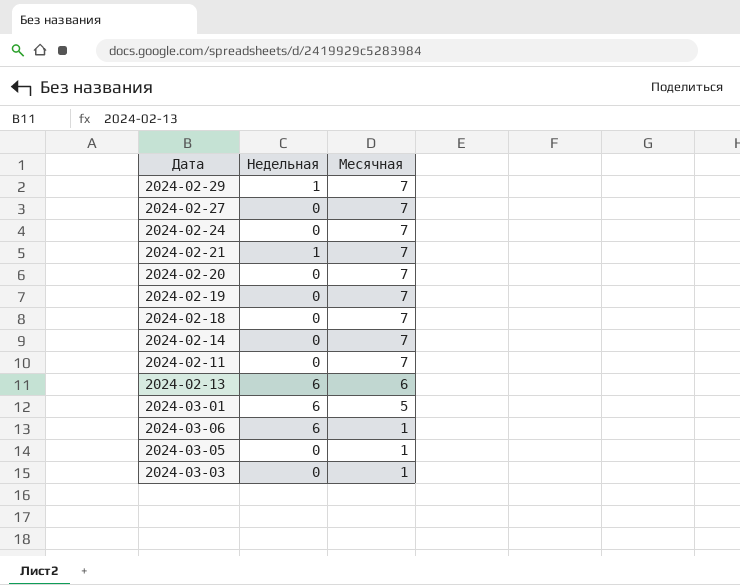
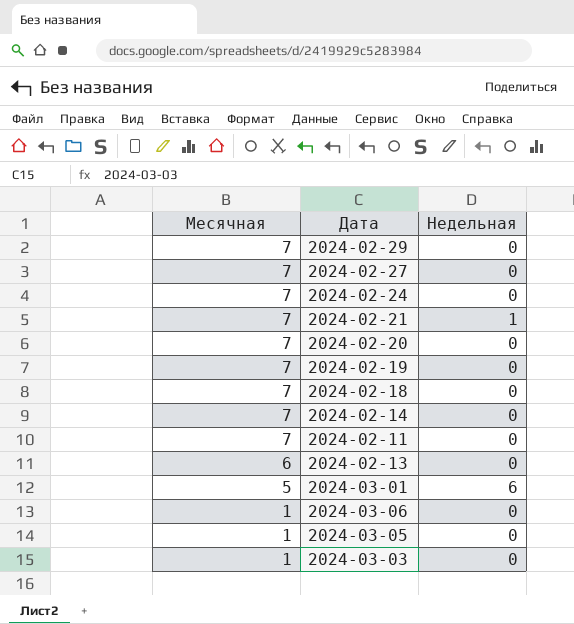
column Месячная | position: 3 -> 1
2024-02-29 | Недельная: 1 -> 0
2024-02-13 | Недельная: 6 -> 0
2024-03-06 | Недельная: 6 -> 0

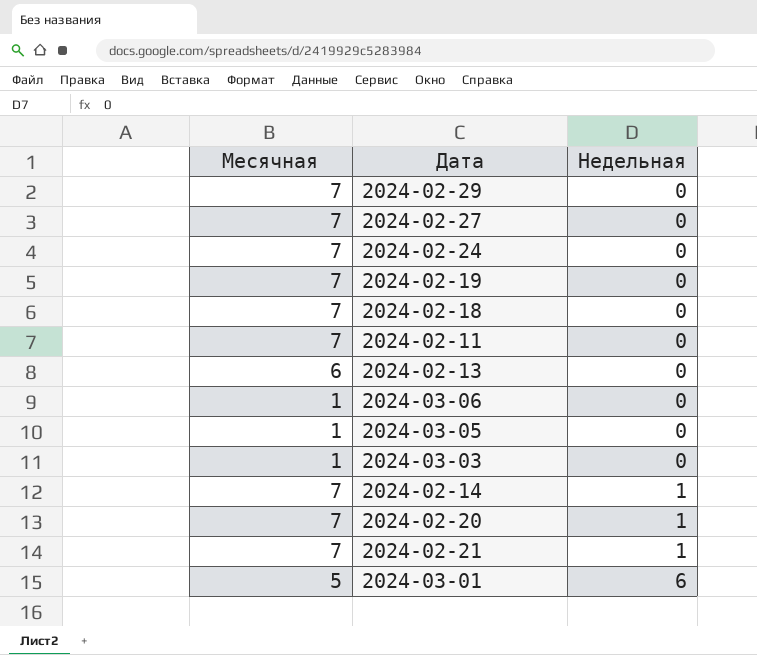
row order: Месячная descending -> Недельная ascending
2024-02-14 | Недельная: 0 -> 1
2024-02-20 | Недельная: 0 -> 1

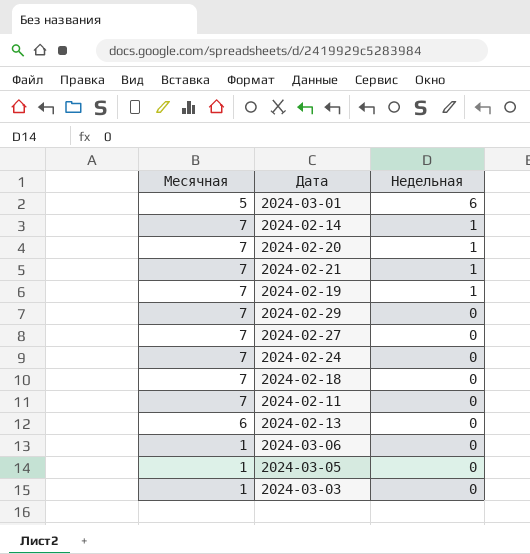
row order: Недельная ascending -> Недельная descending
2024-02-19 | Недельная: 0 -> 1

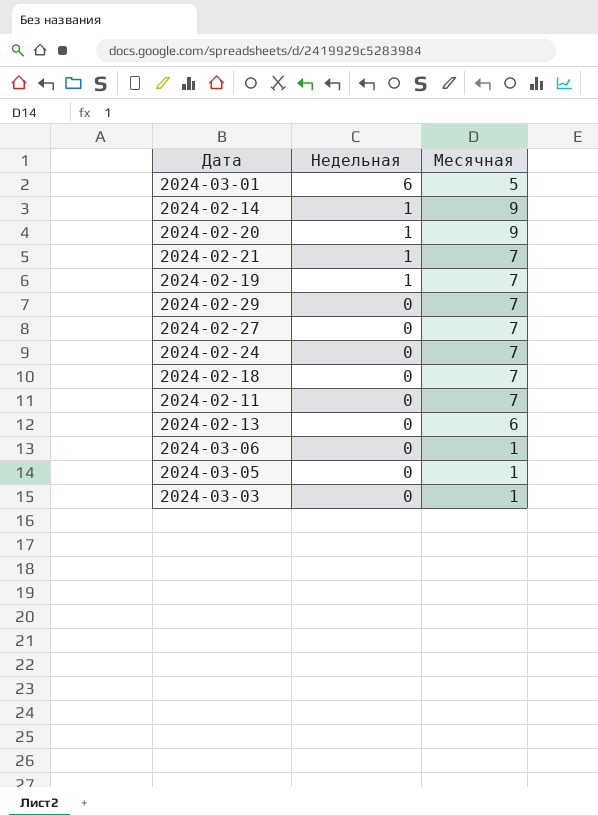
column Месячная | position: 1 -> 3
2024-02-14 | Месячная: 7 -> 9
2024-02-20 | Месячная: 7 -> 9

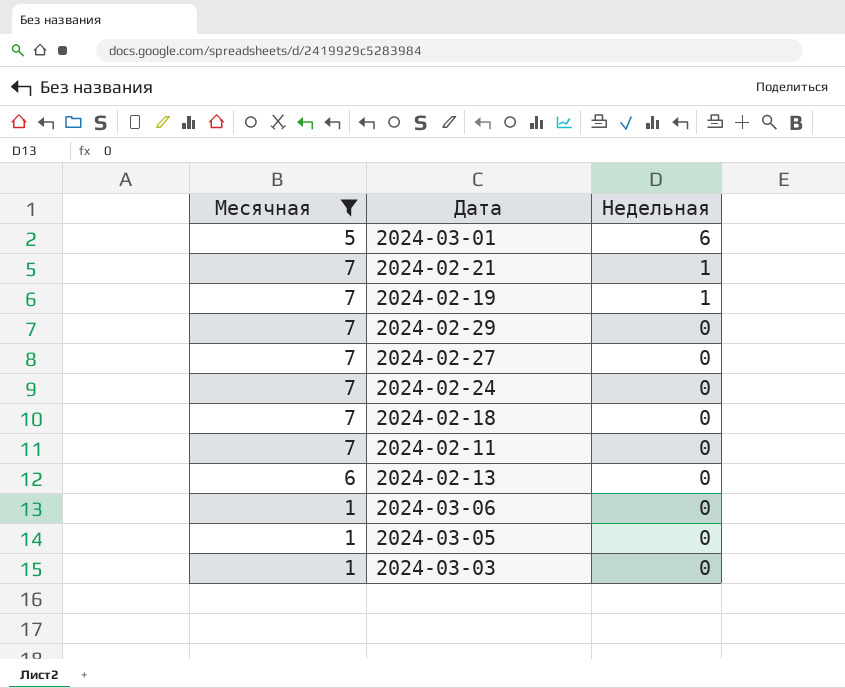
filter: none -> Месячная != 9
column Месячная | position: 3 -> 1

